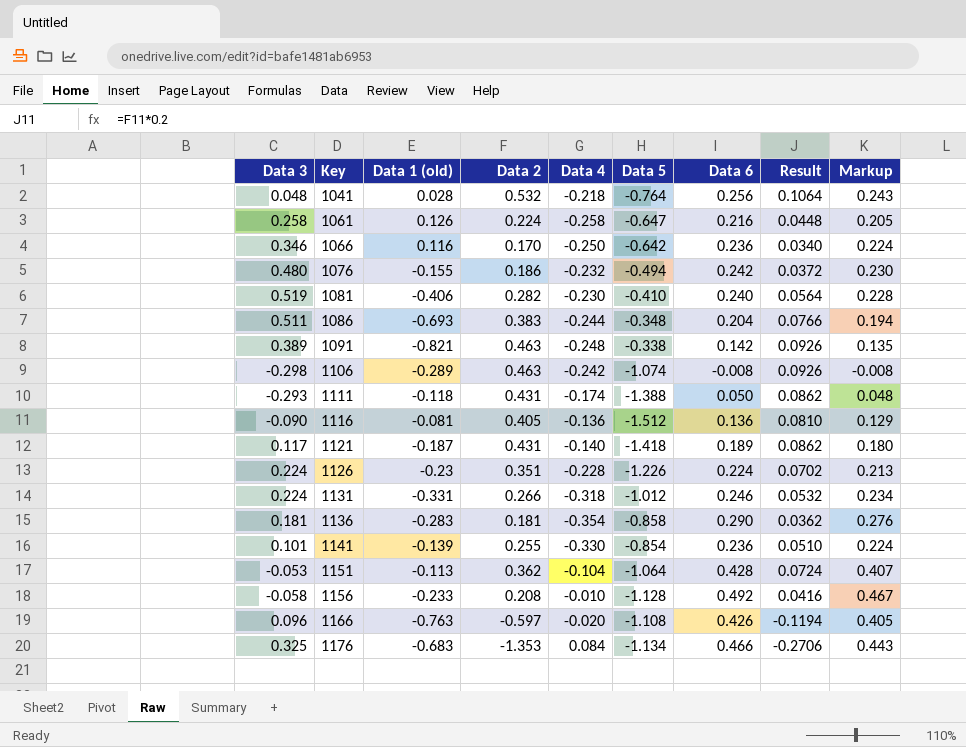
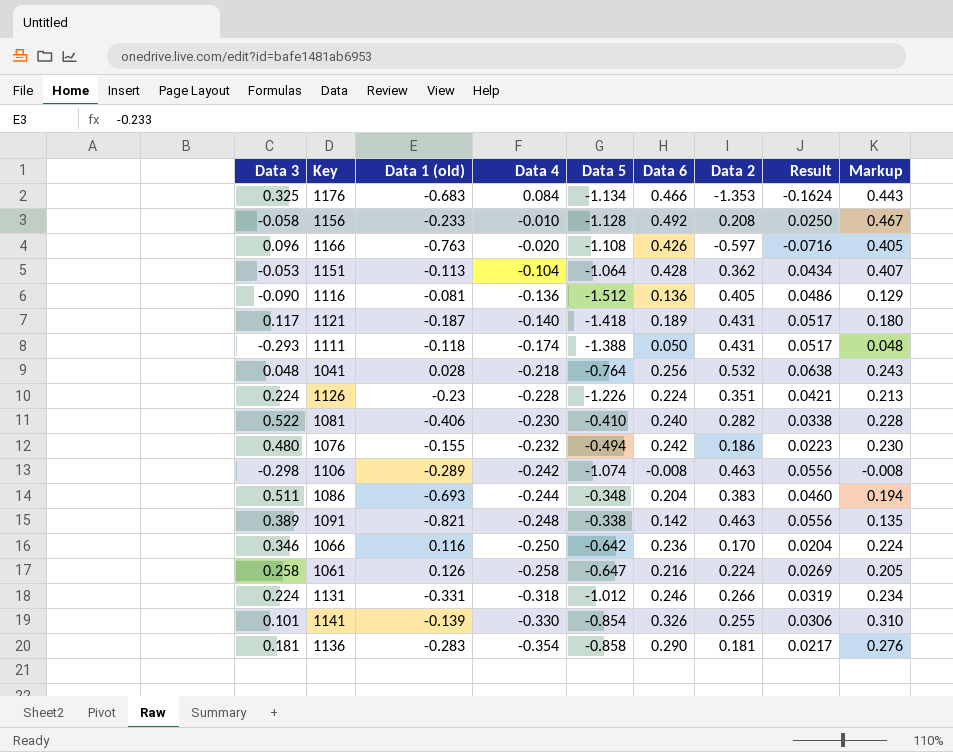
row order: Key ascending -> Data 4 descending
column Data 2 | position: 4 -> 7
column Result | formula: [Data 2] * 0.2 -> [Data 2] * 0.12
1081 | Data 3: 0.519 -> 0.522
1141 | Data 6: 0.236 -> 0.326
1141 | Markup: 0.224 -> 0.310

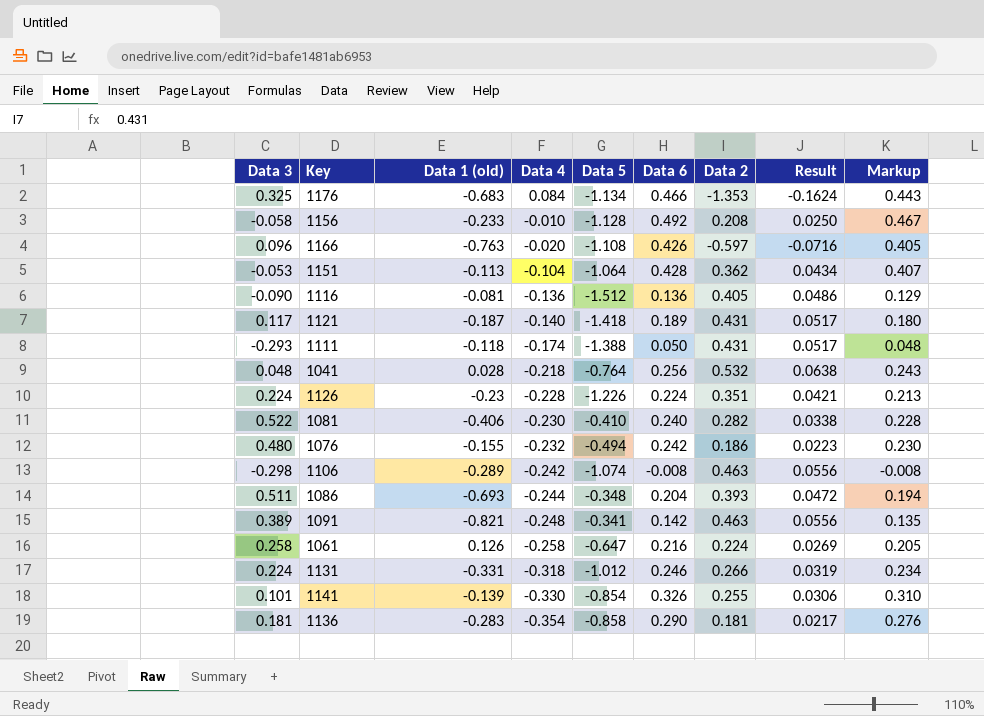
row 1066: 0.346 | 0.116 | -0.250 | -0.642 | 0.236 | 0.170 | 0.0204 | 0.224 -> none
1086 | Data 2: 0.383 -> 0.393
1086 | Result: 0.0460 -> 0.0472
1091 | Data 5: -0.338 -> -0.341

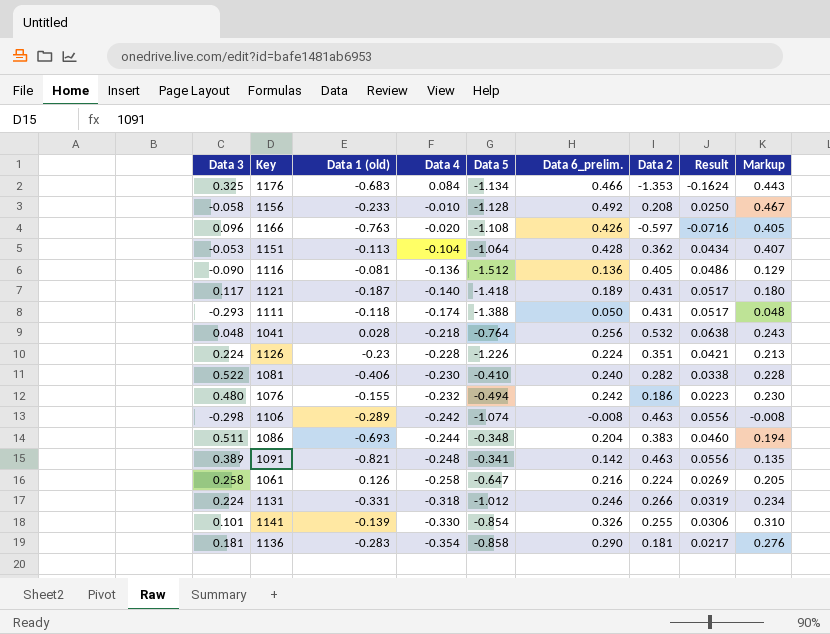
column name: Data 6 -> Data 6_prelim.
1086 | Data 2: 0.393 -> 0.383
1086 | Result: 0.0472 -> 0.0460

